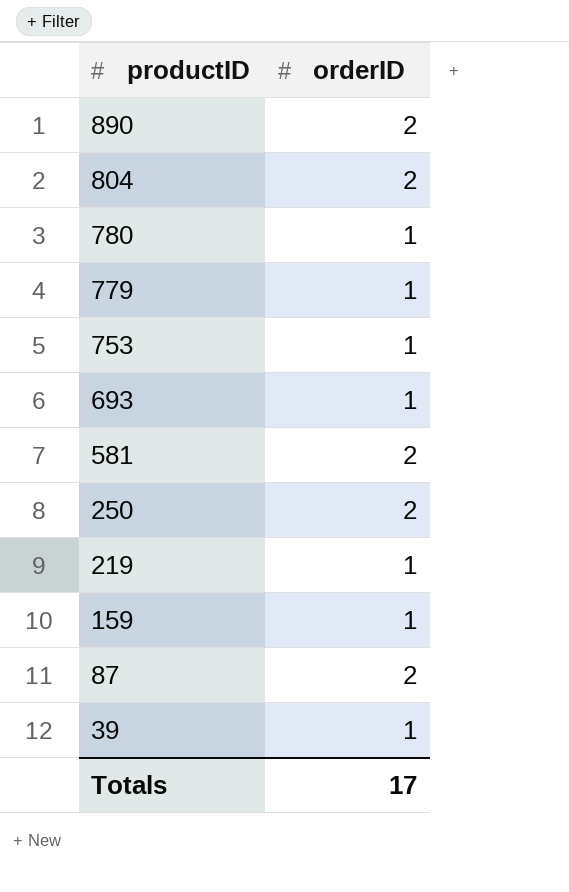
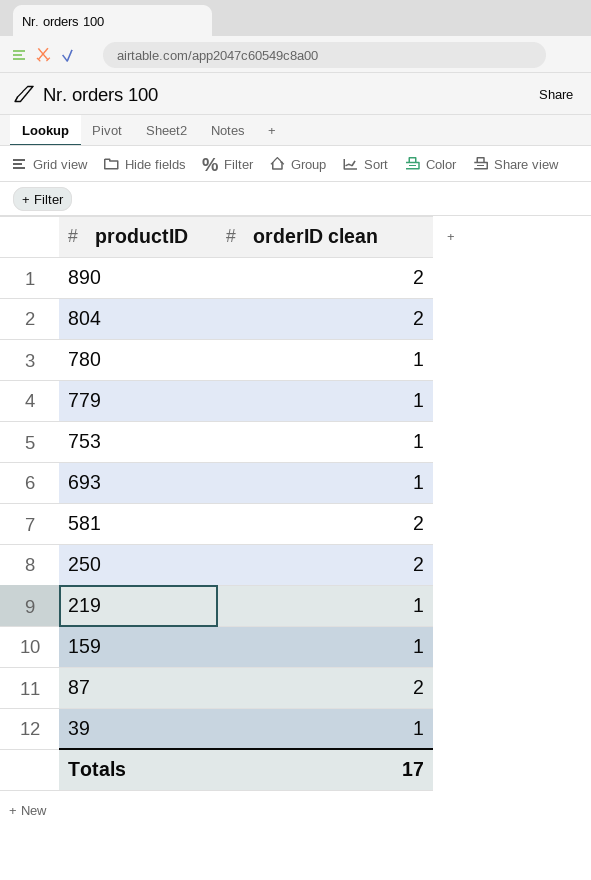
column name: orderID -> orderID clean

